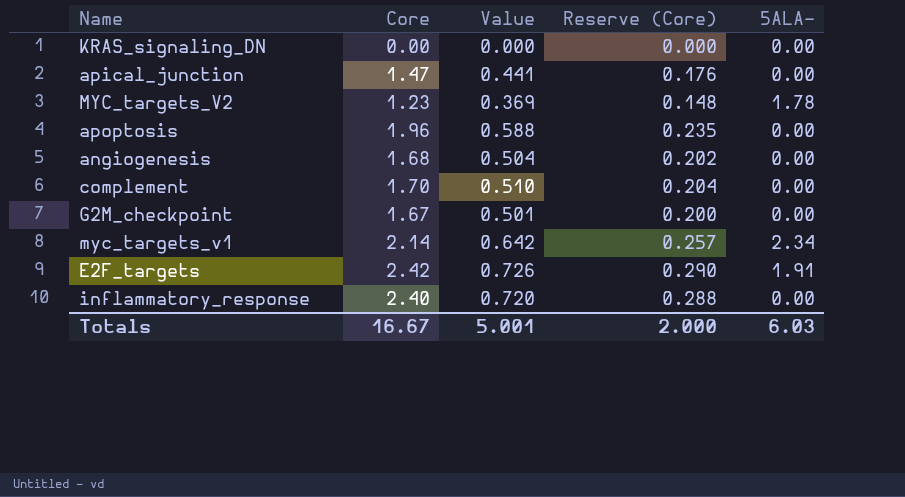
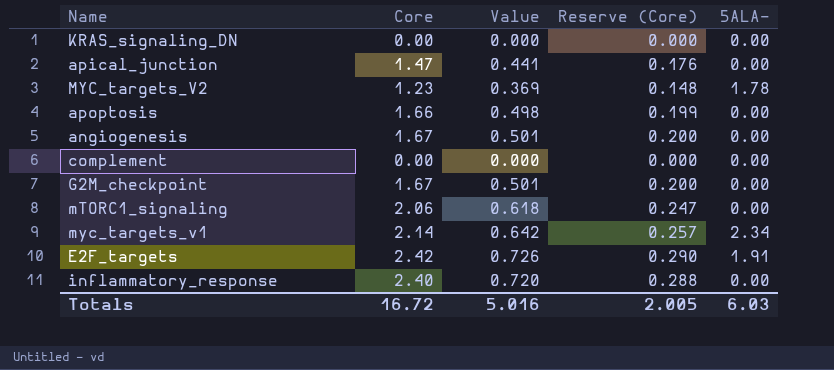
apoptosis | Core: 1.96 -> 1.66
apoptosis | Value: 0.588 -> 0.498
apoptosis | Reserve (Core): 0.235 -> 0.199
angiogenesis | Core: 1.68 -> 1.67
angiogenesis | Value: 0.504 -> 0.501
angiogenesis | Reserve (Core): 0.202 -> 0.200
complement | Core: 1.70 -> 0.00
complement | Value: 0.510 -> 0.000
complement | Reserve (Core): 0.204 -> 0.000
row mTORC1_signaling: none -> 2.06 | 0.618 | 0.247 | 0.00
Totals | Core: 16.67 -> 16.72
Totals | Value: 5.001 -> 5.016
Totals | Reserve (Core): 2.000 -> 2.005

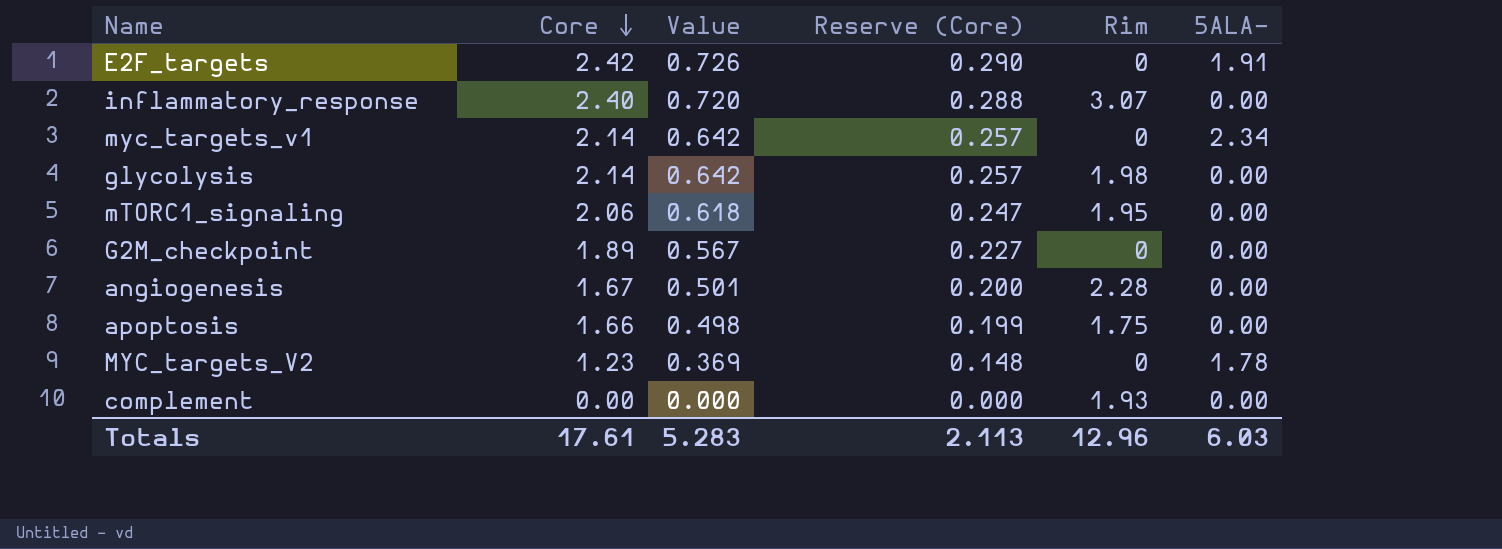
row order: none -> Core descending
column Rim | position: none -> 5
row KRAS_signaling_DN: 0.00 | 0.000 | 0.000 | 0.00 -> none
row apical_junction: 1.47 | 0.441 | 0.176 | 0.00 -> none
row glycolysis: none -> 2.14 | 0.642 | 0.257 | 1.98 | 0.00
G2M_checkpoint | Core: 1.67 -> 1.89
G2M_checkpoint | Value: 0.501 -> 0.567
G2M_checkpoint | Reserve (Core): 0.200 -> 0.227
Totals | Core: 16.72 -> 17.61
Totals | Value: 5.016 -> 5.283
Totals | Reserve (Core): 2.005 -> 2.113

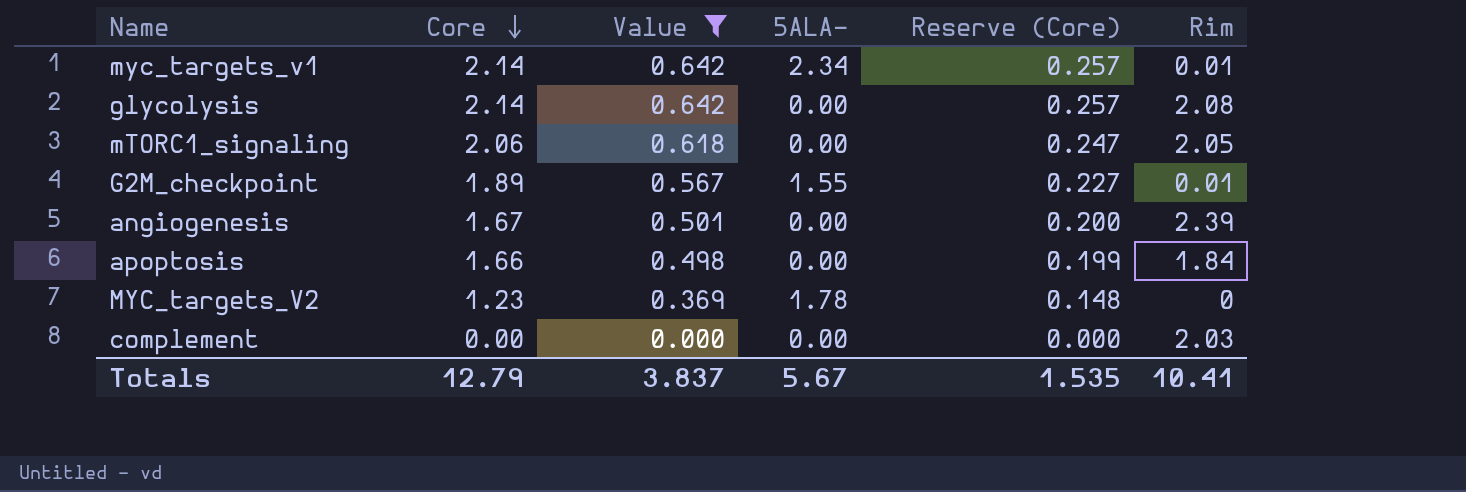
filter: none -> Value <= 0.642
column 5ALA- | position: 6 -> 4
myc_targets_v1 | Rim: 0 -> 0.01
glycolysis | Rim: 1.98 -> 2.08
mTORC1_signaling | Rim: 1.95 -> 2.05
G2M_checkpoint | 5ALA-: 0.00 -> 1.55
G2M_checkpoint | Rim: 0 -> 0.01
angiogenesis | Rim: 2.28 -> 2.39
apoptosis | Rim: 1.75 -> 1.84
complement | Rim: 1.93 -> 2.03
Totals | Core: 17.61 -> 12.79
Totals | Value: 5.283 -> 3.837
Totals | 5ALA-: 6.03 -> 5.67
Totals | Reserve (Core): 2.113 -> 1.535
Totals | Rim: 12.96 -> 10.41

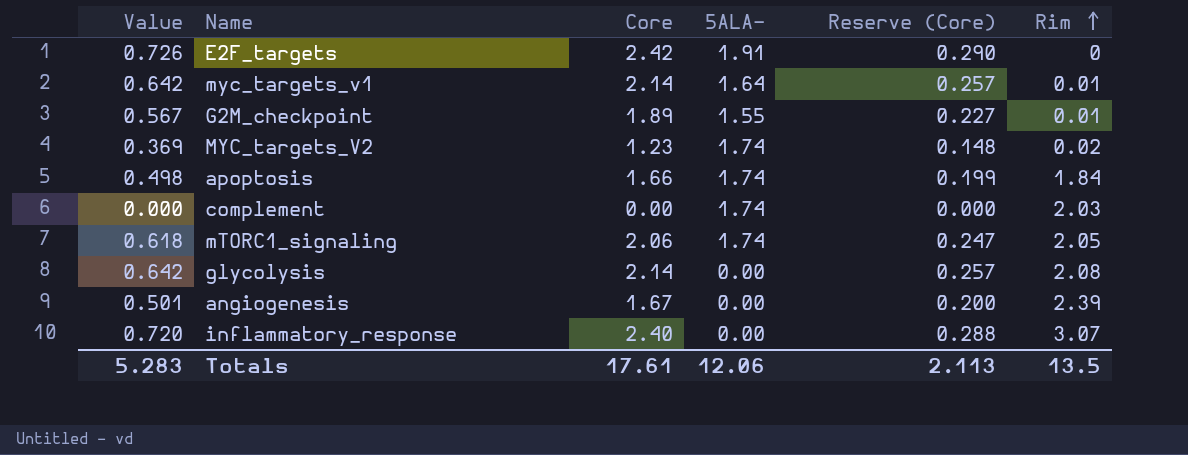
filter: Value <= 0.642 -> none
row order: Core descending -> Rim ascending
column Value | position: 3 -> 1
myc_targets_v1 | 5ALA-: 2.34 -> 1.64
MYC_targets_V2 | 5ALA-: 1.78 -> 1.74
MYC_targets_V2 | Rim: 0 -> 0.02
apoptosis | 5ALA-: 0.00 -> 1.74
complement | 5ALA-: 0.00 -> 1.74
mTORC1_signaling | 5ALA-: 0.00 -> 1.74
Totals | Value: 3.837 -> 5.283
Totals | Core: 12.79 -> 17.61
Totals | 5ALA-: 5.67 -> 12.06
Totals | Reserve (Core): 1.535 -> 2.113
Totals | Rim: 10.41 -> 13.5

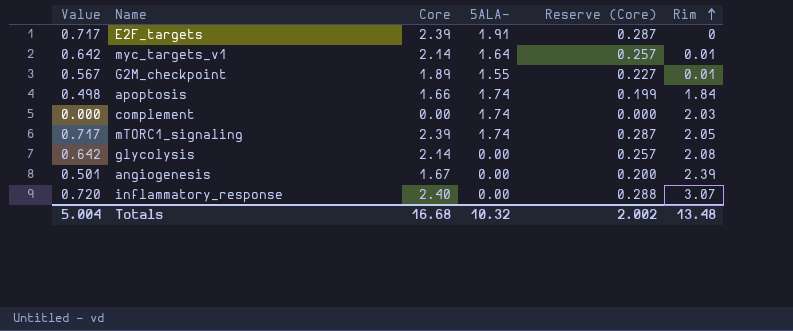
row MYC_targets_V2: 0.369 | 1.23 | 1.74 | 0.148 | 0.02 -> none
E2F_targets | Value: 0.726 -> 0.717
E2F_targets | Core: 2.42 -> 2.39
E2F_targets | Reserve (Core): 0.290 -> 0.287
mTORC1_signaling | Value: 0.618 -> 0.717
mTORC1_signaling | Core: 2.06 -> 2.39
mTORC1_signaling | Reserve (Core): 0.247 -> 0.287
Totals | Value: 5.283 -> 5.004
Totals | Core: 17.61 -> 16.68
Totals | 5ALA-: 12.06 -> 10.32
Totals | Reserve (Core): 2.113 -> 2.002
Totals | Rim: 13.5 -> 13.48

